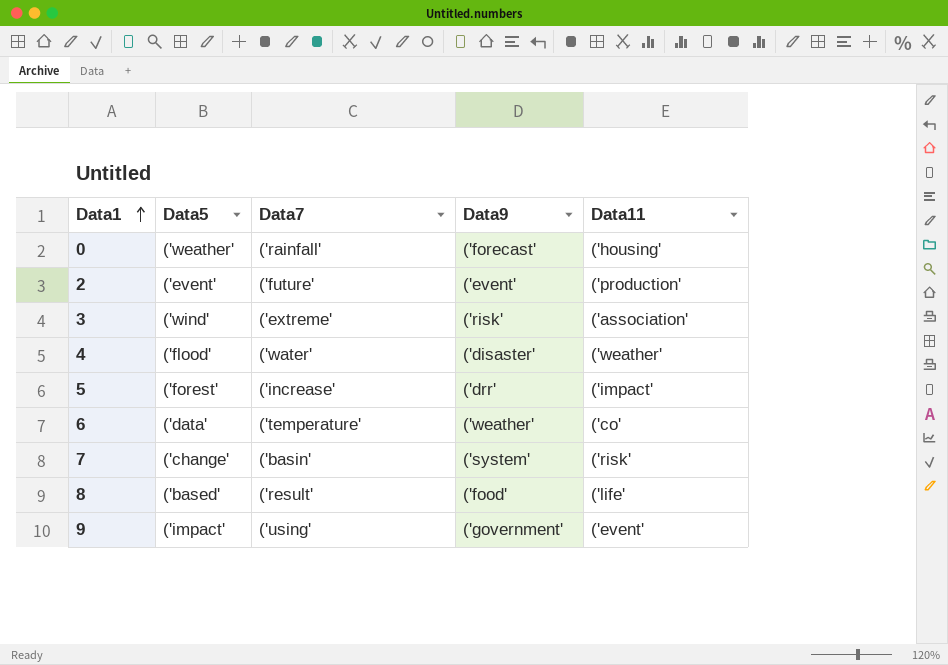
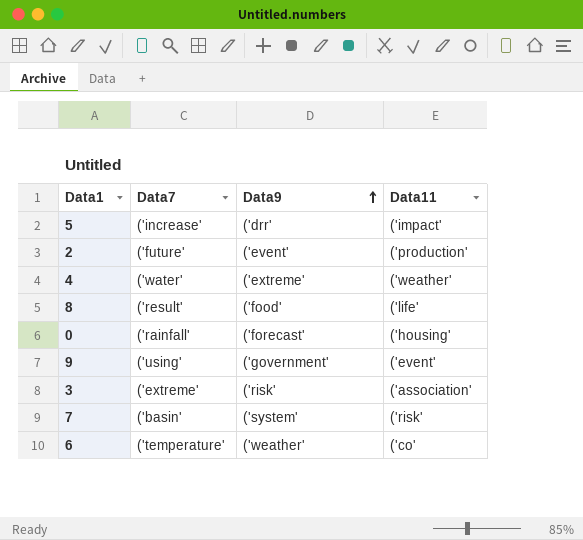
row order: Data1 ascending -> Data9 ascending
column Data5 | position: 2 -> none
4 | Data9: ('disaster' -> ('extreme'

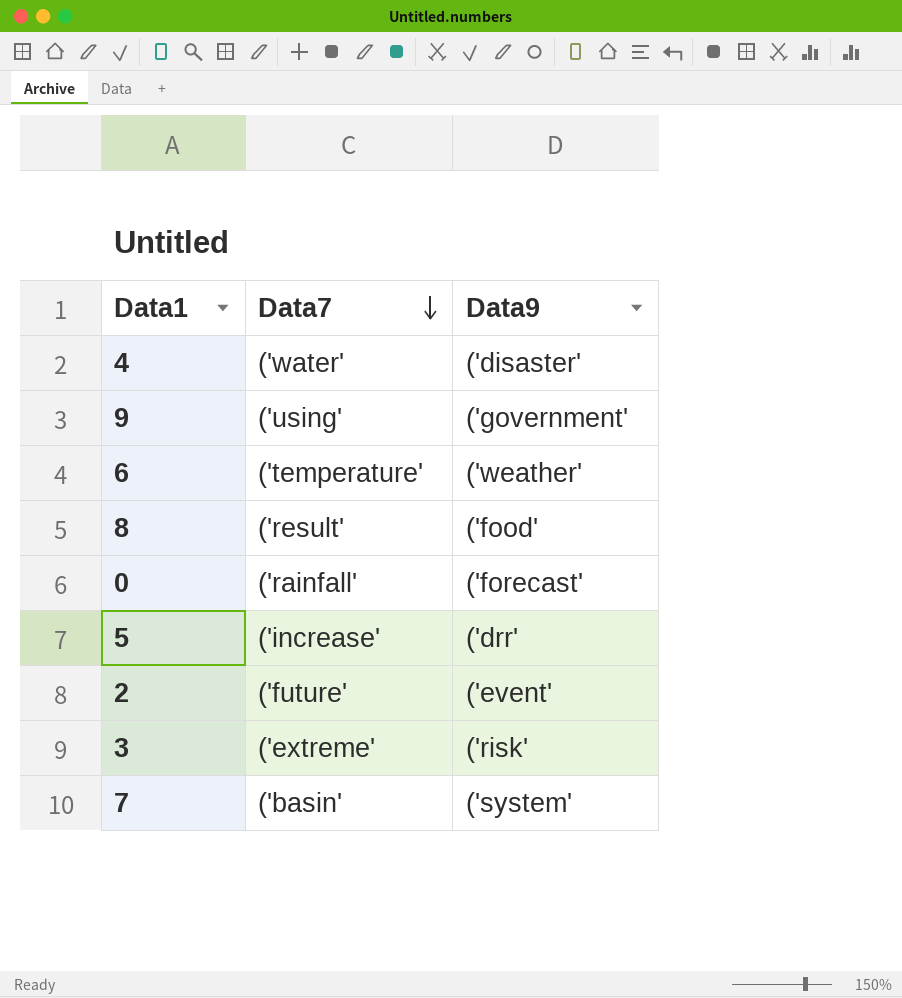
row order: Data9 ascending -> Data7 descending
column Data11 | position: 4 -> none
4 | Data9: ('extreme' -> ('disaster'

